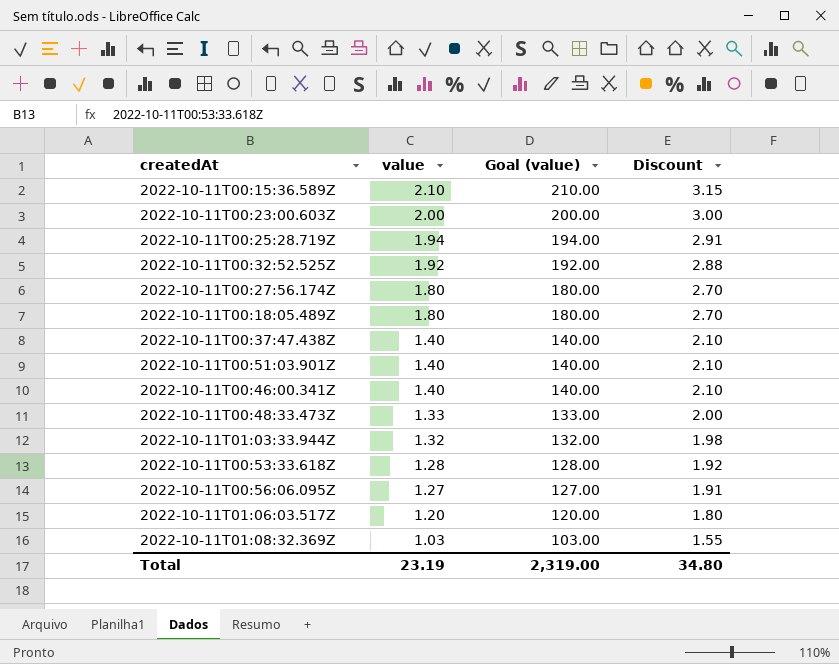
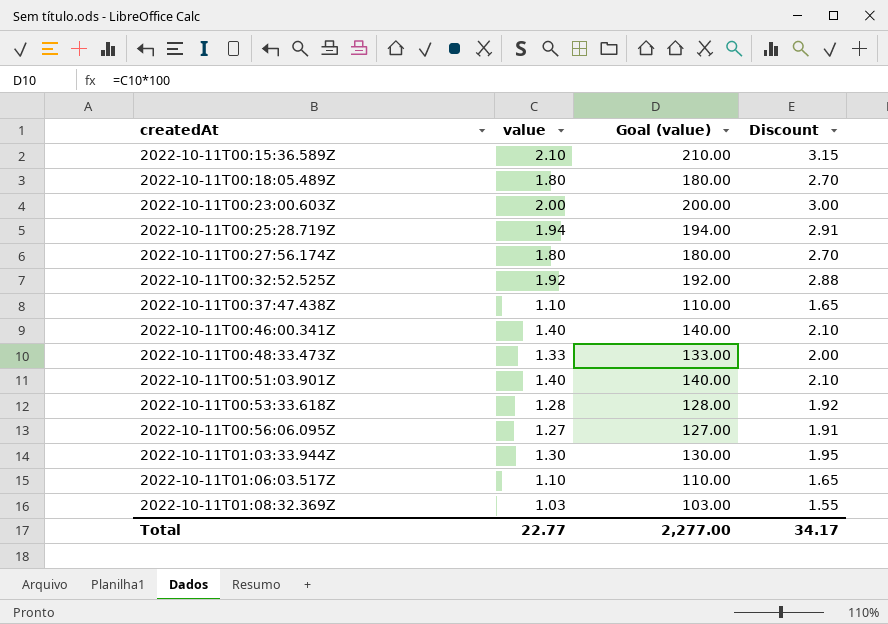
row order: value descending -> createdAt ascending
2022-10-11T00:37:47.438Z | value: 1.40 -> 1.10
2022-10-11T00:37:47.438Z | Goal (value): 140.00 -> 110.00
2022-10-11T00:37:47.438Z | Discount: 2.10 -> 1.65
2022-10-11T01:03:33.944Z | value: 1.32 -> 1.30
2022-10-11T01:03:33.944Z | Goal (value): 132.00 -> 130.00
2022-10-11T01:03:33.944Z | Discount: 1.98 -> 1.95
2022-10-11T01:06:03.517Z | value: 1.20 -> 1.10
2022-10-11T01:06:03.517Z | Goal (value): 120.00 -> 110.00
2022-10-11T01:06:03.517Z | Discount: 1.80 -> 1.65
Total | value: 23.19 -> 22.77
Total | Goal (value): 2,319.00 -> 2,277.00
Total | Discount: 34.80 -> 34.17

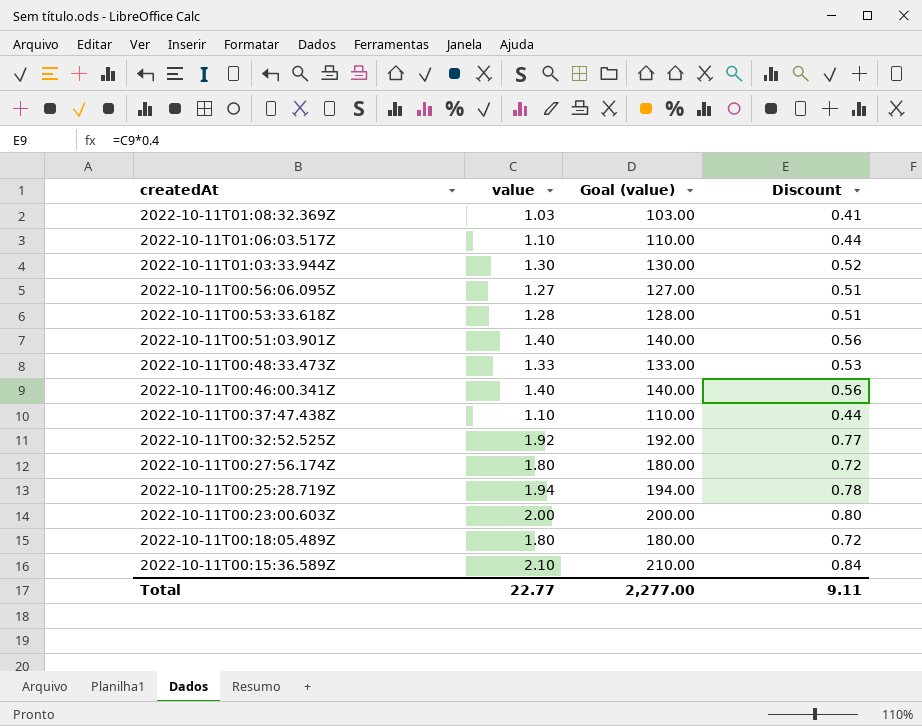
row order: createdAt ascending -> createdAt descending
column Discount | formula: [value] * 1.5 -> [value] * 0.4
Total | Discount: 34.17 -> 9.11

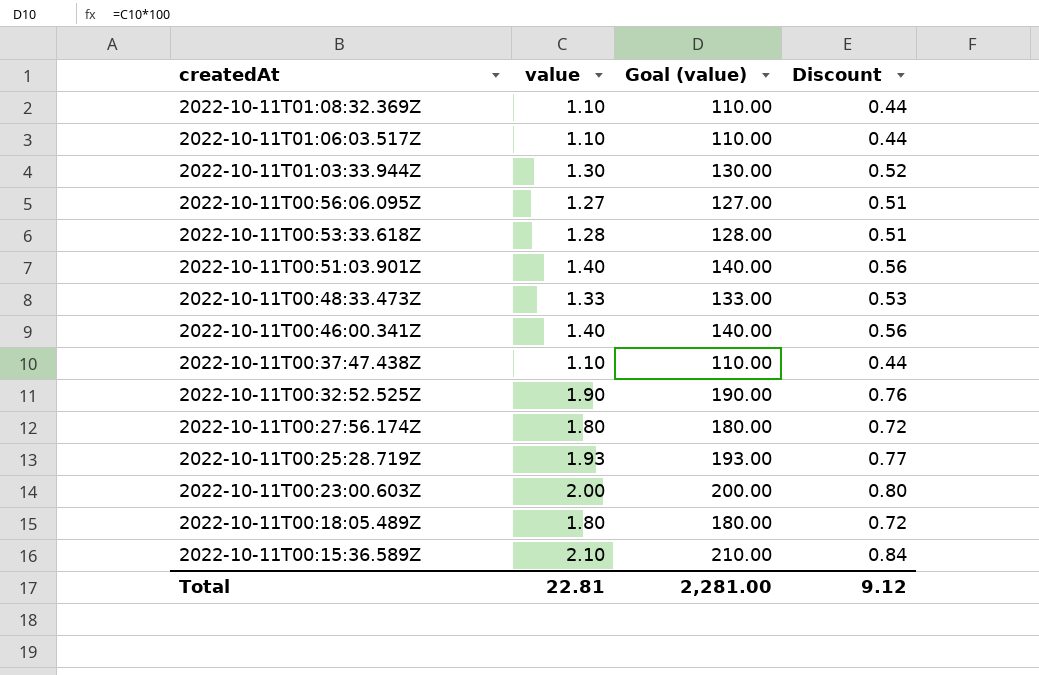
2022-10-11T01:08:32.369Z | value: 1.03 -> 1.10
2022-10-11T01:08:32.369Z | Goal (value): 103.00 -> 110.00
2022-10-11T01:08:32.369Z | Discount: 0.41 -> 0.44
2022-10-11T00:32:52.525Z | value: 1.92 -> 1.90
2022-10-11T00:32:52.525Z | Goal (value): 192.00 -> 190.00
2022-10-11T00:32:52.525Z | Discount: 0.77 -> 0.76
2022-10-11T00:25:28.719Z | value: 1.94 -> 1.93
2022-10-11T00:25:28.719Z | Goal (value): 194.00 -> 193.00
2022-10-11T00:25:28.719Z | Discount: 0.78 -> 0.77
Total | value: 22.77 -> 22.81
Total | Goal (value): 2,277.00 -> 2,281.00
Total | Discount: 9.11 -> 9.12

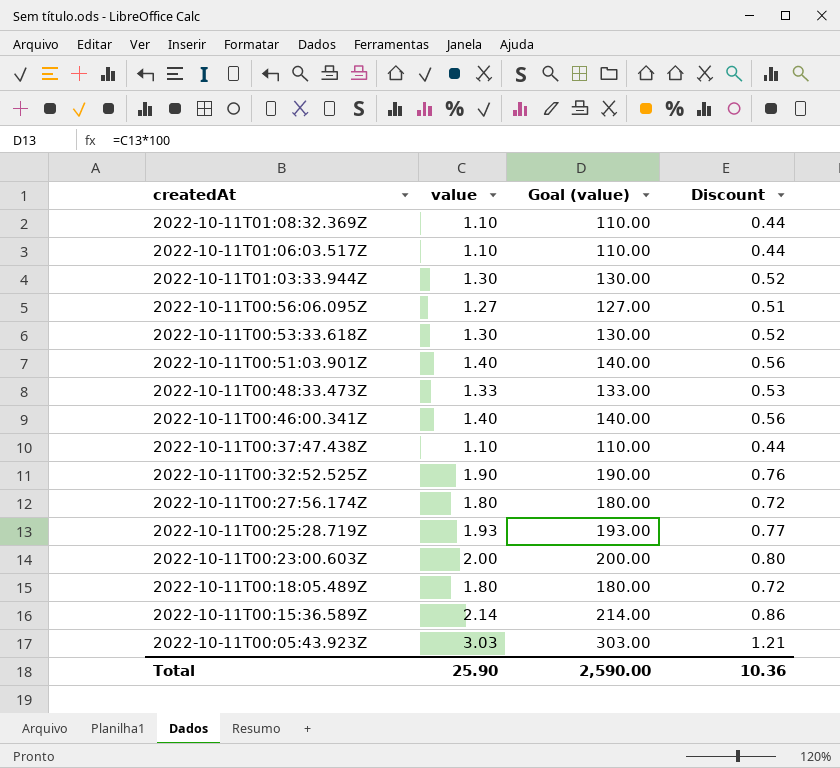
2022-10-11T00:53:33.618Z | value: 1.28 -> 1.30
2022-10-11T00:53:33.618Z | Goal (value): 128.00 -> 130.00
2022-10-11T00:53:33.618Z | Discount: 0.51 -> 0.52
2022-10-11T00:15:36.589Z | value: 2.10 -> 2.14
2022-10-11T00:15:36.589Z | Goal (value): 210.00 -> 214.00
2022-10-11T00:15:36.589Z | Discount: 0.84 -> 0.86
row 2022-10-11T00:05:43.923Z: none -> 3.03 | 303.00 | 1.21
Total | value: 22.81 -> 25.90
Total | Goal (value): 2,281.00 -> 2,590.00
Total | Discount: 9.12 -> 10.36

